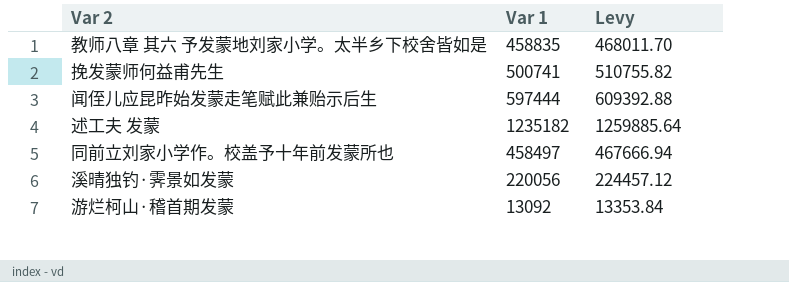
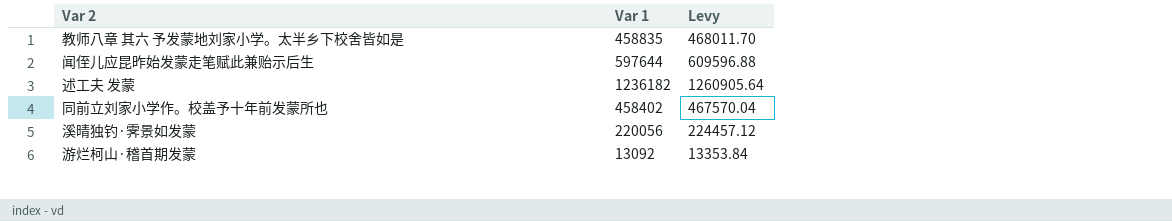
row 挽发蒙师何益甫先生: 500741 | 510755.82 -> none
闻侄儿应昆昨始发蒙走笔赋此兼贻示后生 | Var 1: 597444 -> 597644
闻侄儿应昆昨始发蒙走笔赋此兼贻示后生 | Levy: 609392.88 -> 609596.88
述工夫 发蒙 | Var 1: 1235182 -> 1236182
述工夫 发蒙 | Levy: 1259885.64 -> 1260905.64
同前立刘家小学作。校盖予十年前发蒙所也 | Var 1: 458497 -> 458402
同前立刘家小学作。校盖予十年前发蒙所也 | Levy: 467666.94 -> 467570.04

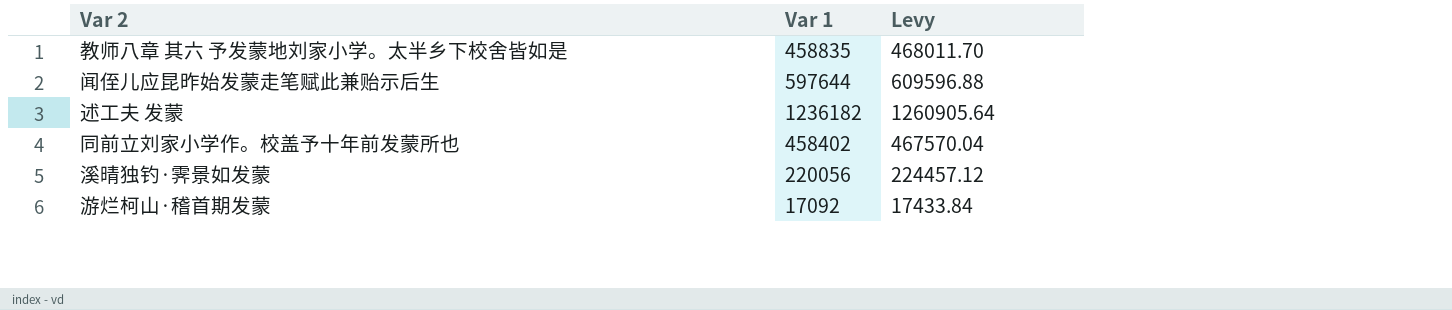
游烂柯山·稽首期发蒙 | Var 1: 13092 -> 17092
游烂柯山·稽首期发蒙 | Levy: 13353.84 -> 17433.84

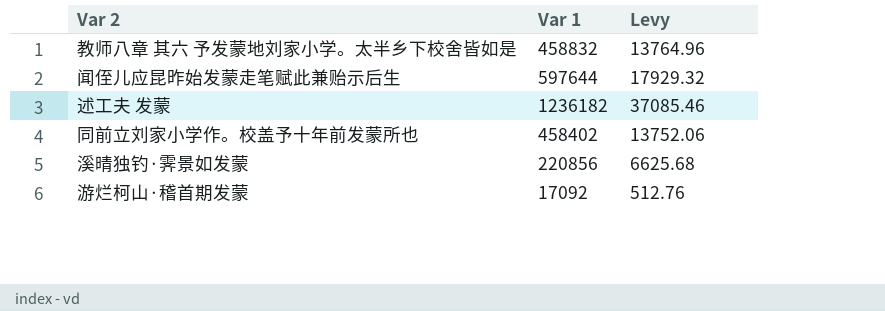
column Levy | formula: [Var 1] * 1.02 -> [Var 1] * 0.03
教师八章 其六 予发蒙地刘家小学。太半乡下校舍皆如是 | Var 1: 458835 -> 458832
溪晴独钓·霁景如发蒙 | Var 1: 220056 -> 220856

